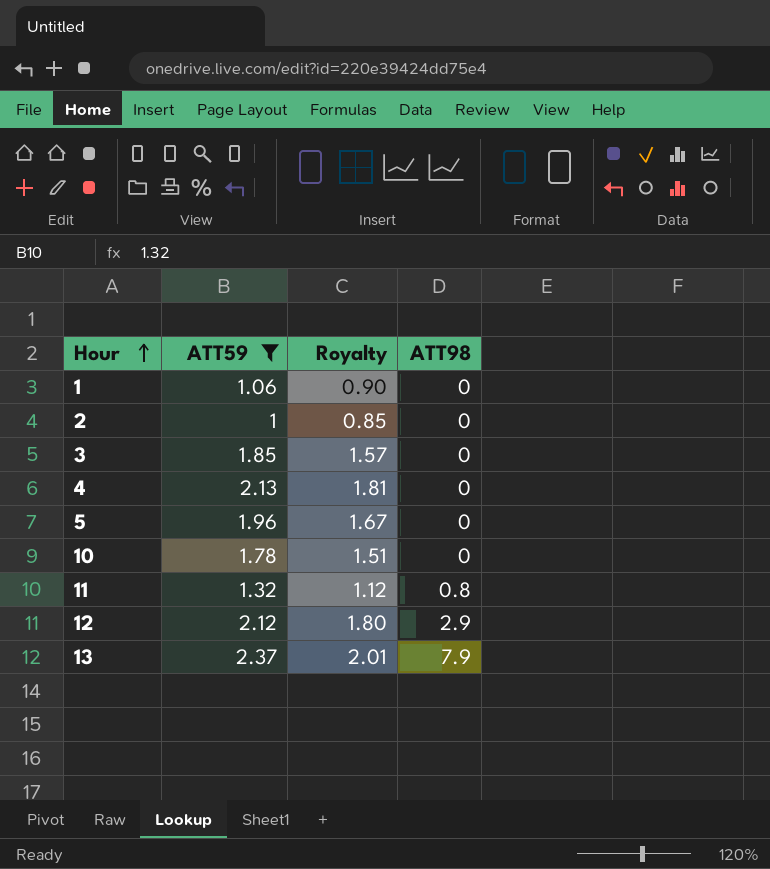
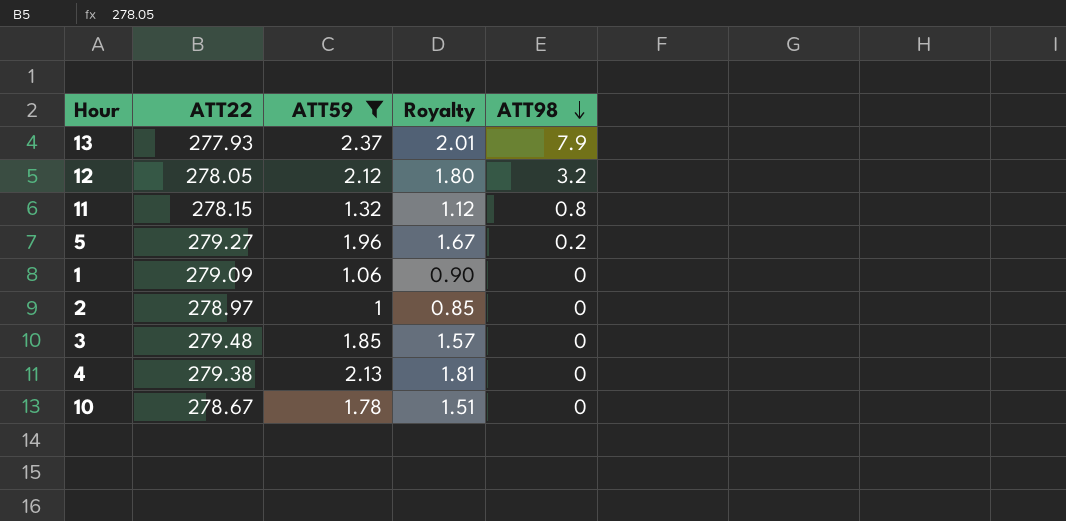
row order: Hour ascending -> ATT98 descending
column ATT22 | position: none -> 2
12 | ATT98: 2.9 -> 3.2
5 | ATT98: 0 -> 0.2

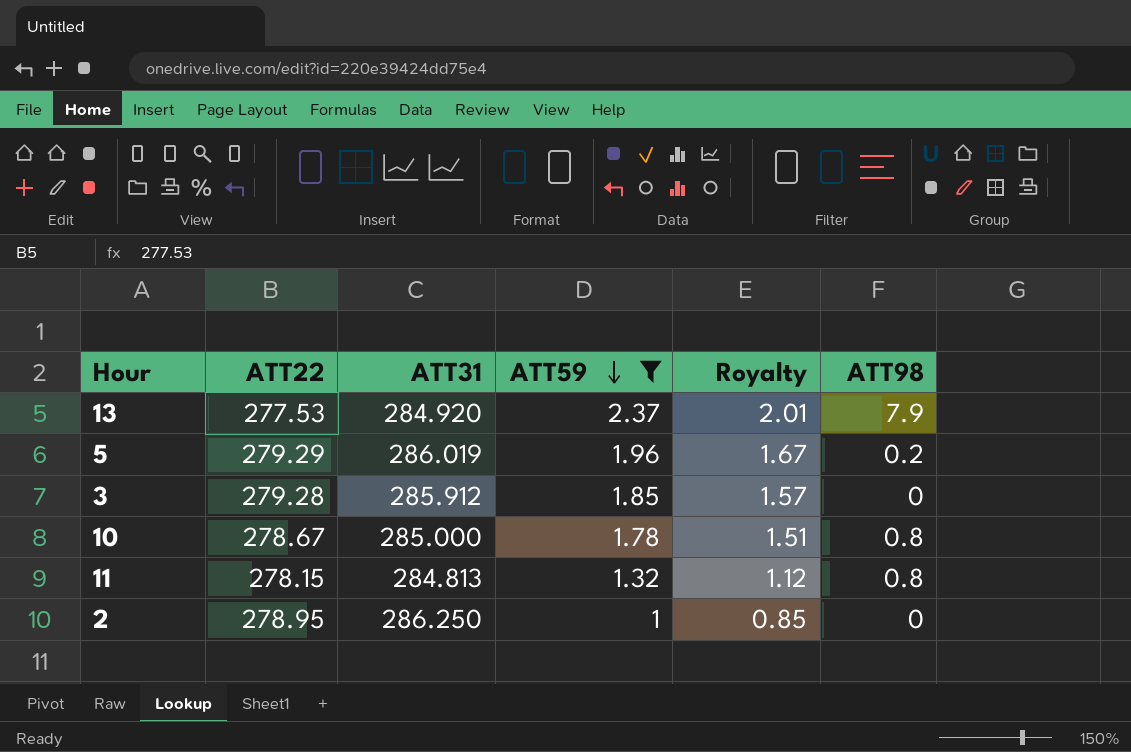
row order: ATT98 descending -> ATT59 descending
column ATT31 | position: none -> 3
row 12: 278.05 | 2.12 | 1.80 | 3.2 -> none
row 1: 279.09 | 1.06 | 0.90 | 0 -> none
row 4: 279.38 | 2.13 | 1.81 | 0 -> none
13 | ATT22: 277.93 -> 277.53
5 | ATT22: 279.27 -> 279.29
3 | ATT22: 279.48 -> 279.28
10 | ATT98: 0 -> 0.8
2 | ATT22: 278.97 -> 278.95

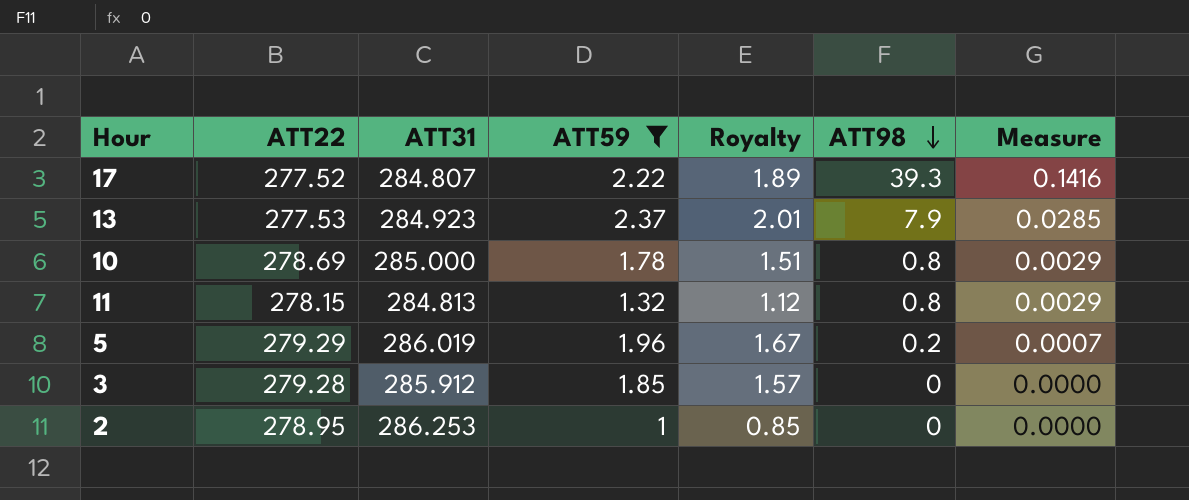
row order: ATT59 descending -> ATT98 descending
column Measure | formula: none -> [ATT98] / [ATT22]
row 17: none -> 277.52 | 284.807 | 2.22 | 1.89 | 39.3 | 0.1416
13 | ATT31: 284.920 -> 284.923
10 | ATT22: 278.67 -> 278.69
2 | ATT31: 286.250 -> 286.253

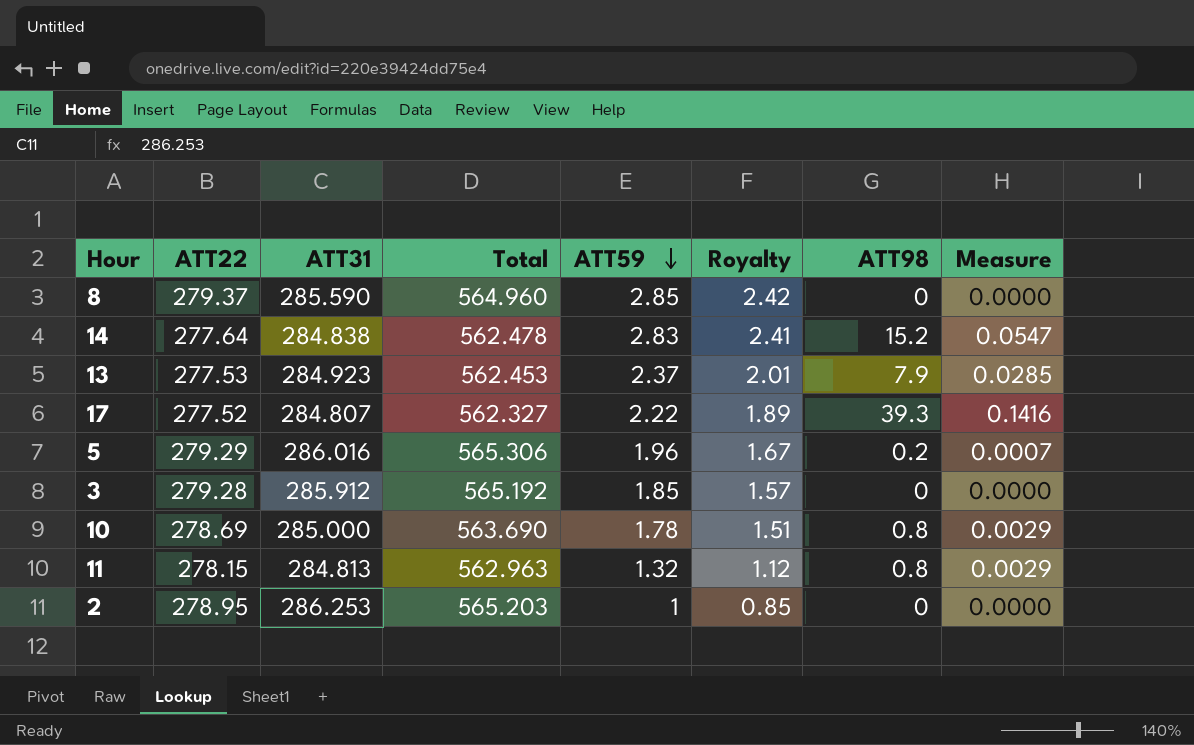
filter: ATT59 <= 2.37 -> none
row order: ATT98 descending -> ATT59 descending
column Total | formula: none -> [ATT22] + [ATT31]
5 | ATT31: 286.019 -> 286.016

